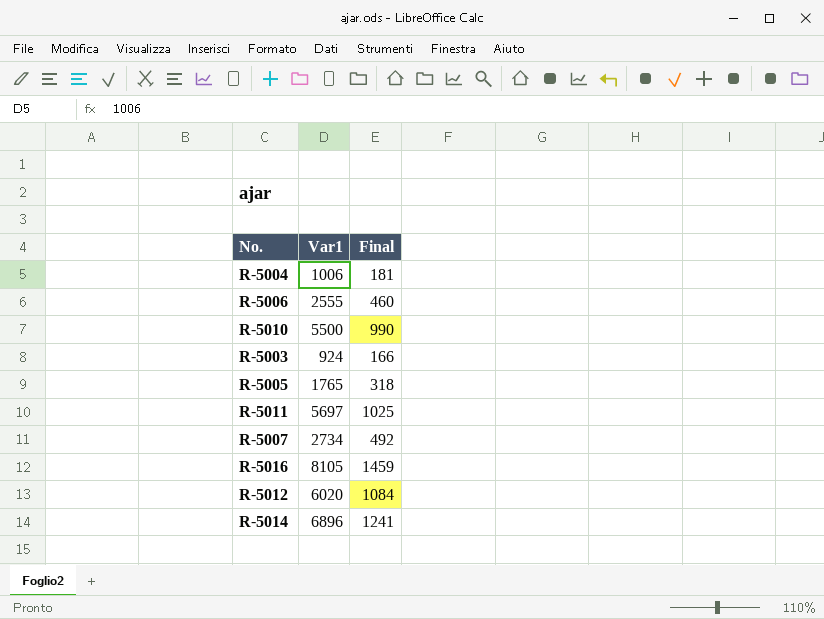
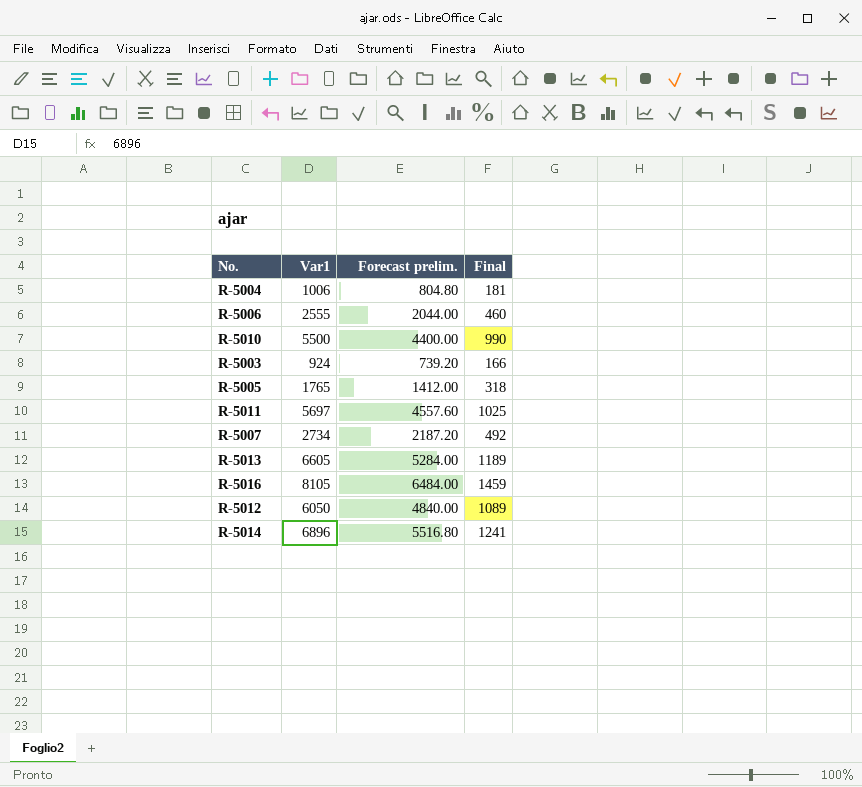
column Forecast prelim. | formula: none -> [Var1] * 0.8
row R-5013: none -> 6605 | 5284.00 | 1189
R-5012 | Var1: 6020 -> 6050
R-5012 | Final: 1084 -> 1089

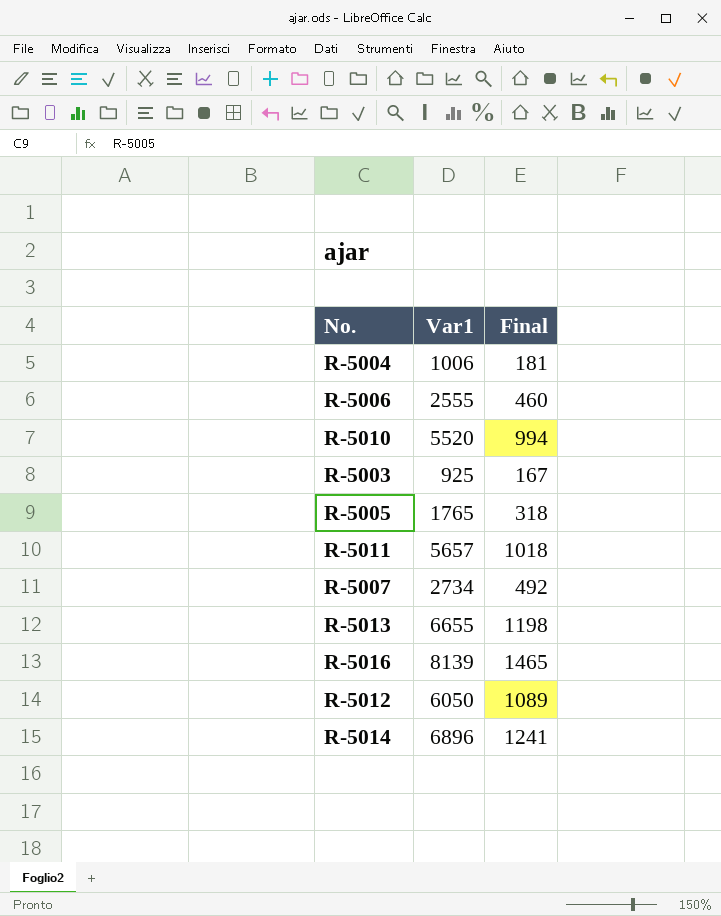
column Forecast prelim. | formula: [Var1] * 0.8 -> none
R-5010 | Var1: 5500 -> 5520
R-5010 | Final: 990 -> 994
R-5003 | Var1: 924 -> 925
R-5003 | Final: 166 -> 167
R-5011 | Var1: 5697 -> 5657
R-5011 | Final: 1025 -> 1018
R-5013 | Var1: 6605 -> 6655
R-5013 | Final: 1189 -> 1198
R-5016 | Var1: 8105 -> 8139
R-5016 | Final: 1459 -> 1465

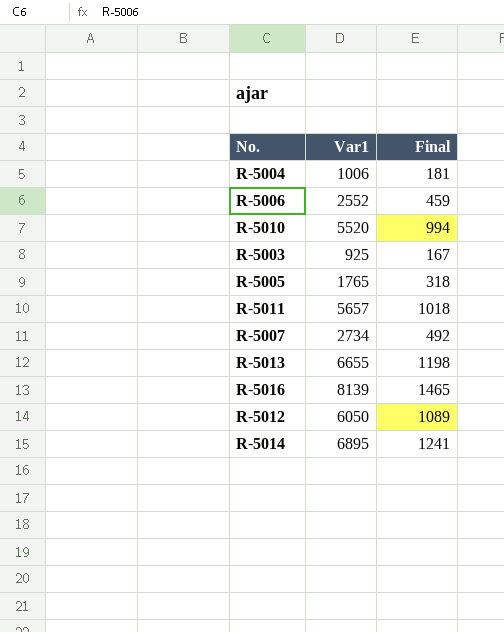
R-5006 | Var1: 2555 -> 2552
R-5006 | Final: 460 -> 459
R-5014 | Var1: 6896 -> 6895

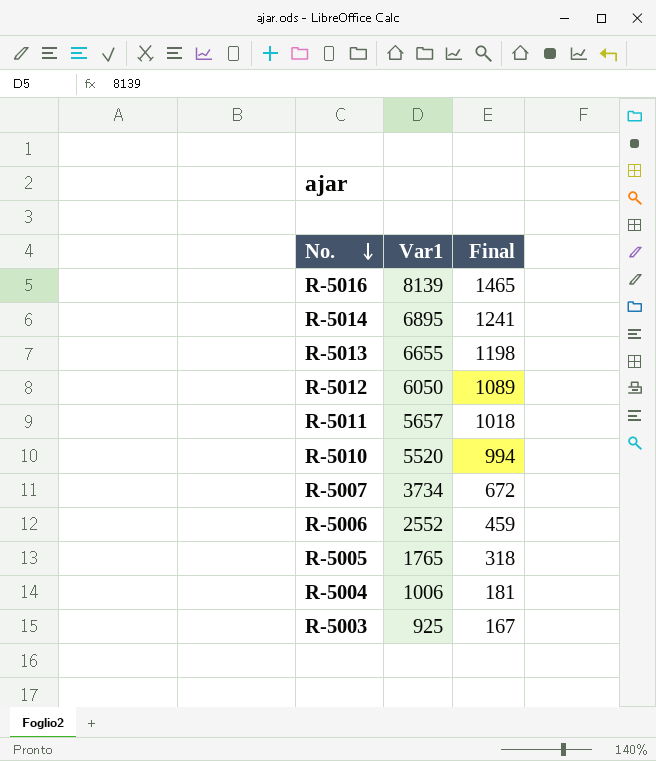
row order: none -> No. descending
R-5007 | Var1: 2734 -> 3734
R-5007 | Final: 492 -> 672

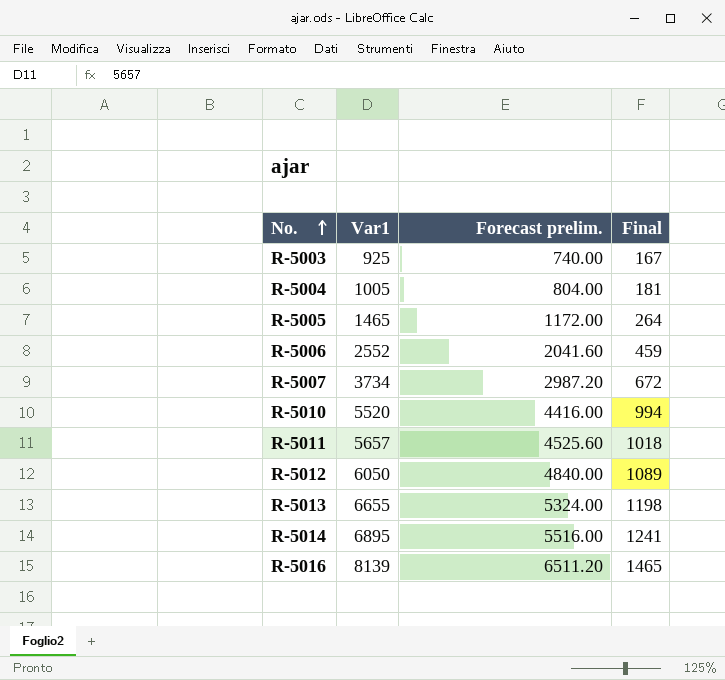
row order: No. descending -> No. ascending
column Forecast prelim. | formula: none -> [Var1] * 0.8
R-5004 | Var1: 1006 -> 1005
R-5005 | Var1: 1765 -> 1465
R-5005 | Final: 318 -> 264

